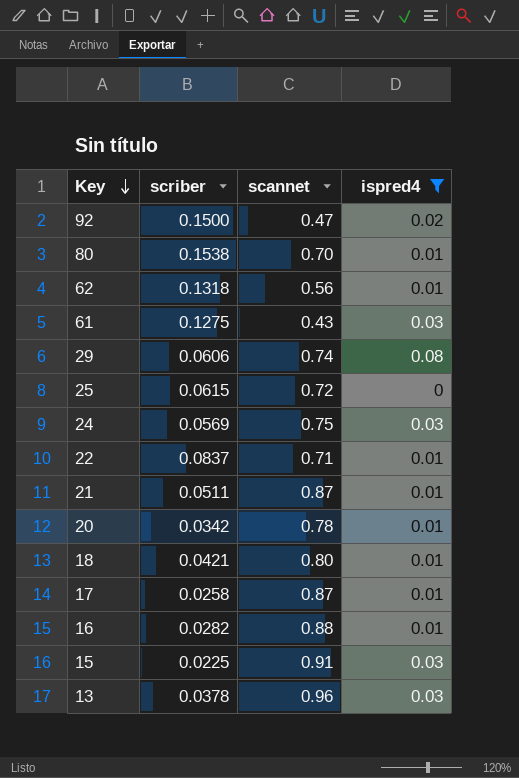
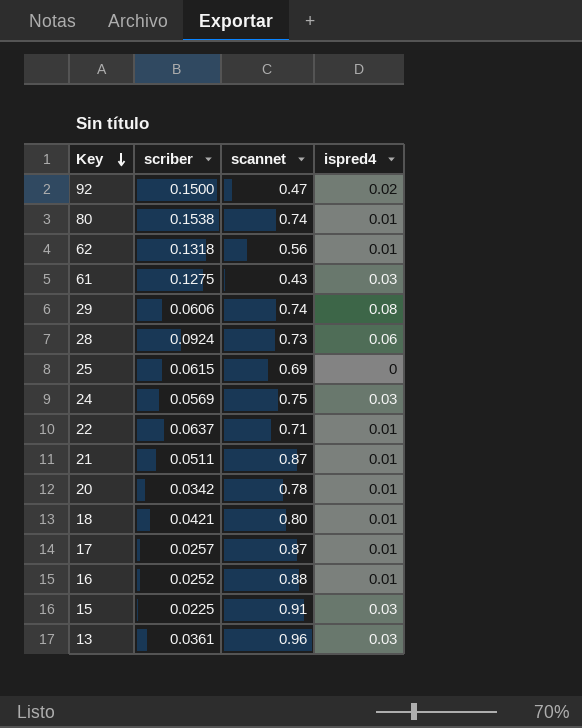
filter: ispred4 != 0.06 -> none
80 | scannet: 0.70 -> 0.74
25 | scannet: 0.72 -> 0.69
22 | scriber: 0.0837 -> 0.0637
17 | scriber: 0.0258 -> 0.0257
16 | scriber: 0.0282 -> 0.0252
13 | scriber: 0.0378 -> 0.0361

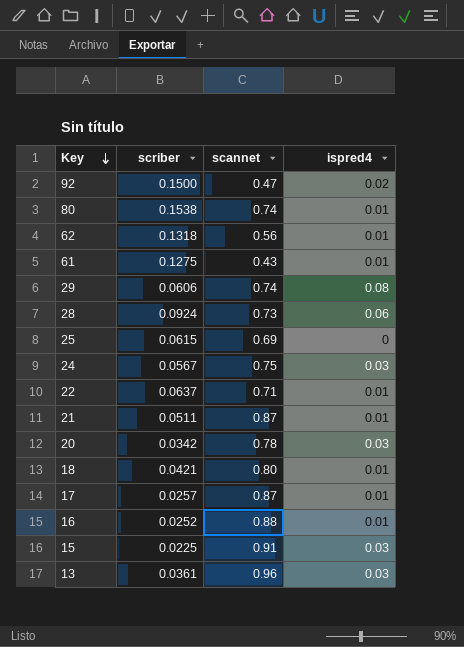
61 | ispred4: 0.03 -> 0.01
24 | scriber: 0.0569 -> 0.0567
20 | ispred4: 0.01 -> 0.03

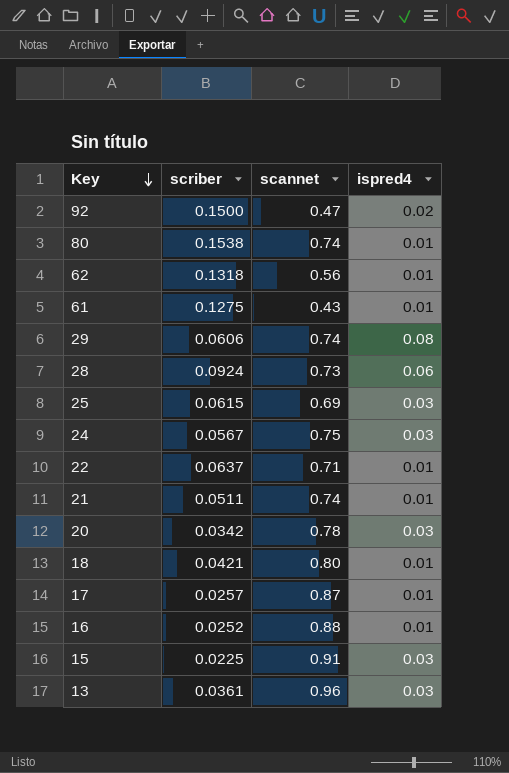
25 | ispred4: 0 -> 0.03
21 | scannet: 0.87 -> 0.74

